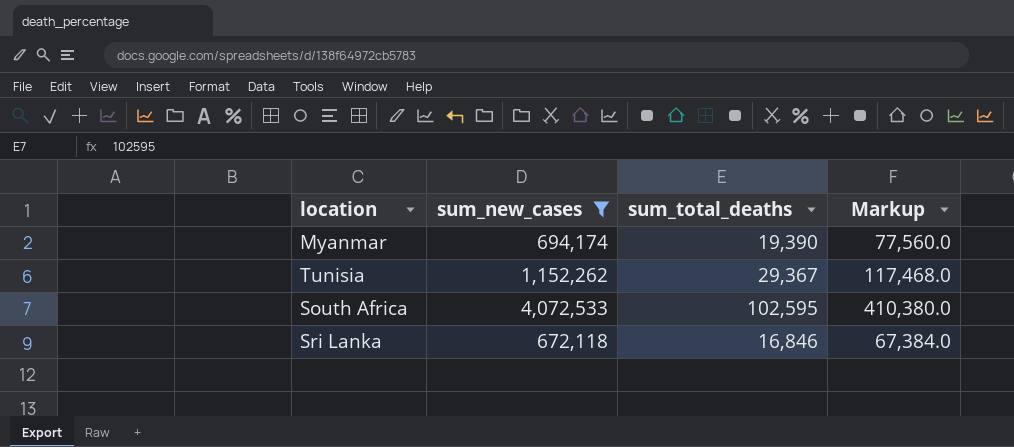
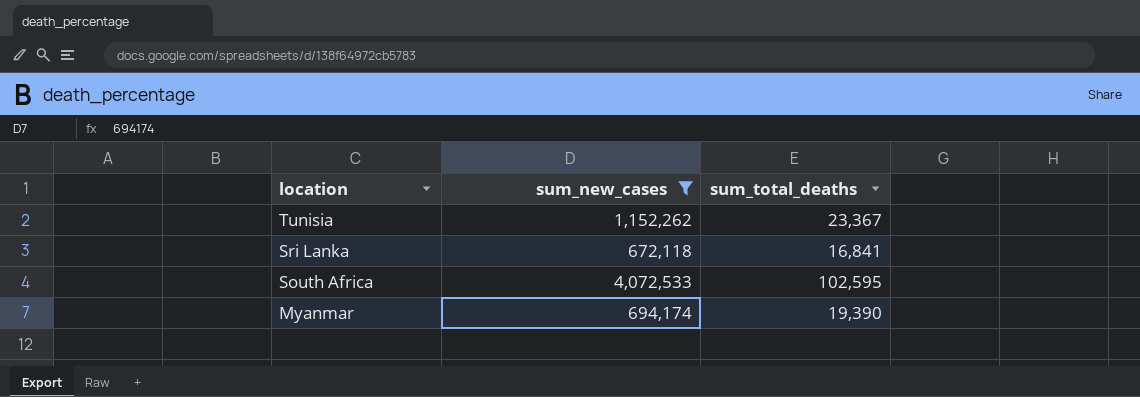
row order: none -> location descending
column Markup | formula: [sum_total_deaths] * 4 -> none
Tunisia | sum_total_deaths: 29,367 -> 23,367
Sri Lanka | sum_total_deaths: 16,846 -> 16,841

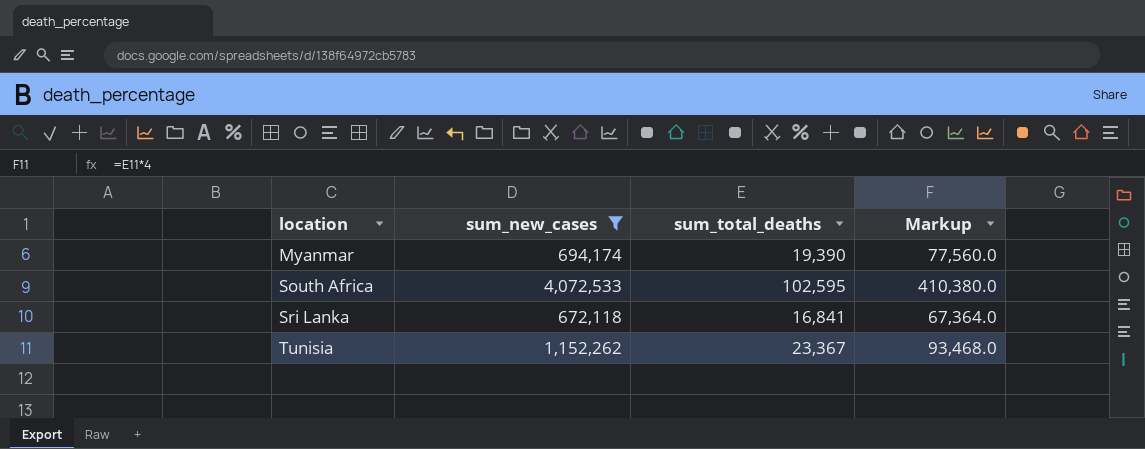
row order: location descending -> location ascending
column Markup | formula: none -> [sum_total_deaths] * 4

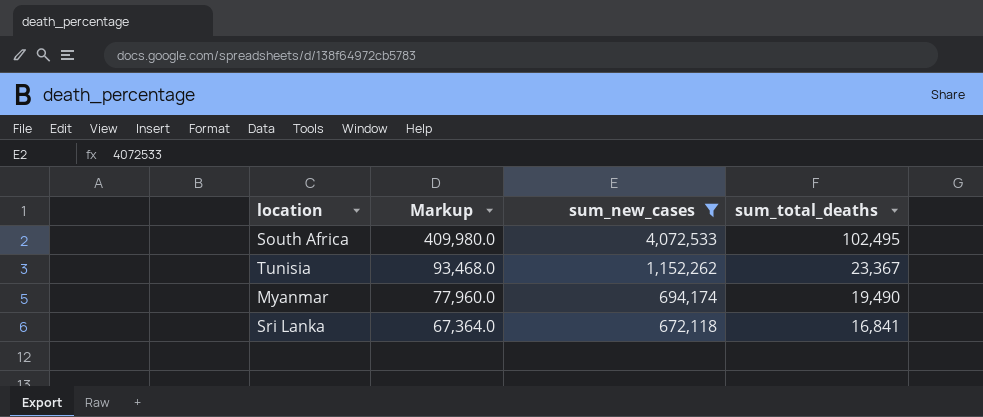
row order: location ascending -> Markup descending
column Markup | position: 4 -> 2
South Africa | Markup: 410,380.0 -> 409,980.0
South Africa | sum_total_deaths: 102,595 -> 102,495
Myanmar | Markup: 77,560.0 -> 77,960.0
Myanmar | sum_total_deaths: 19,390 -> 19,490

